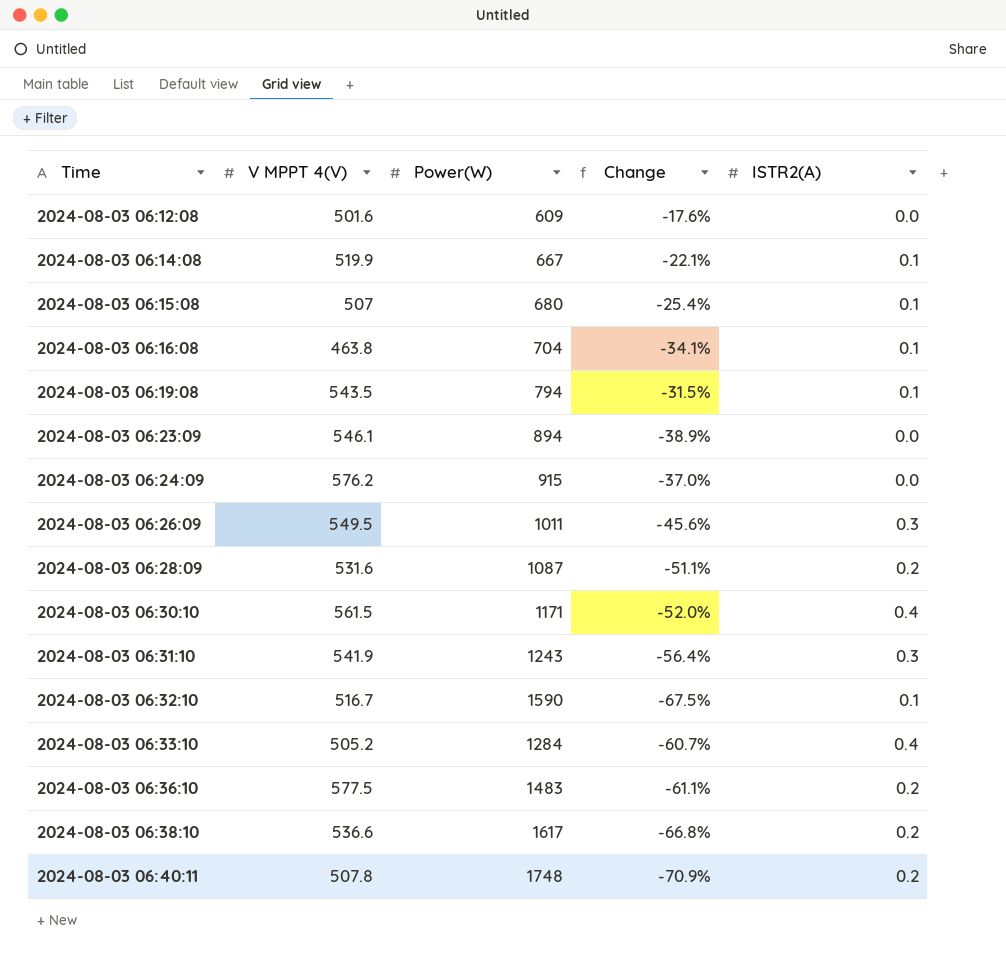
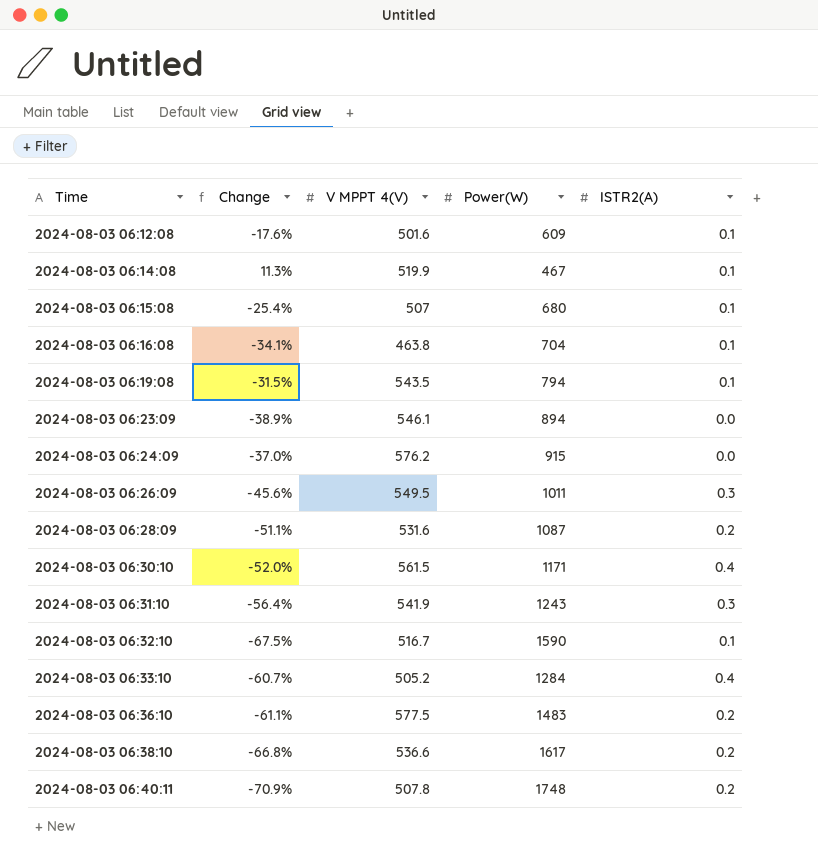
column Change | position: 4 -> 2
2024-08-03 06:12:08 | ISTR2(A): 0.0 -> 0.1
2024-08-03 06:14:08 | Change: -22.1% -> 11.3%
2024-08-03 06:14:08 | Power(W): 667 -> 467

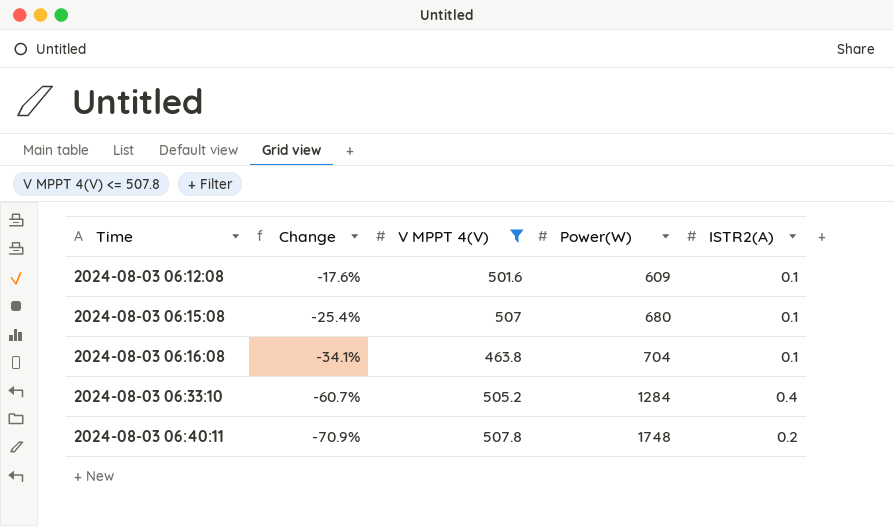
filter: none -> V MPPT 4(V) <= 507.8

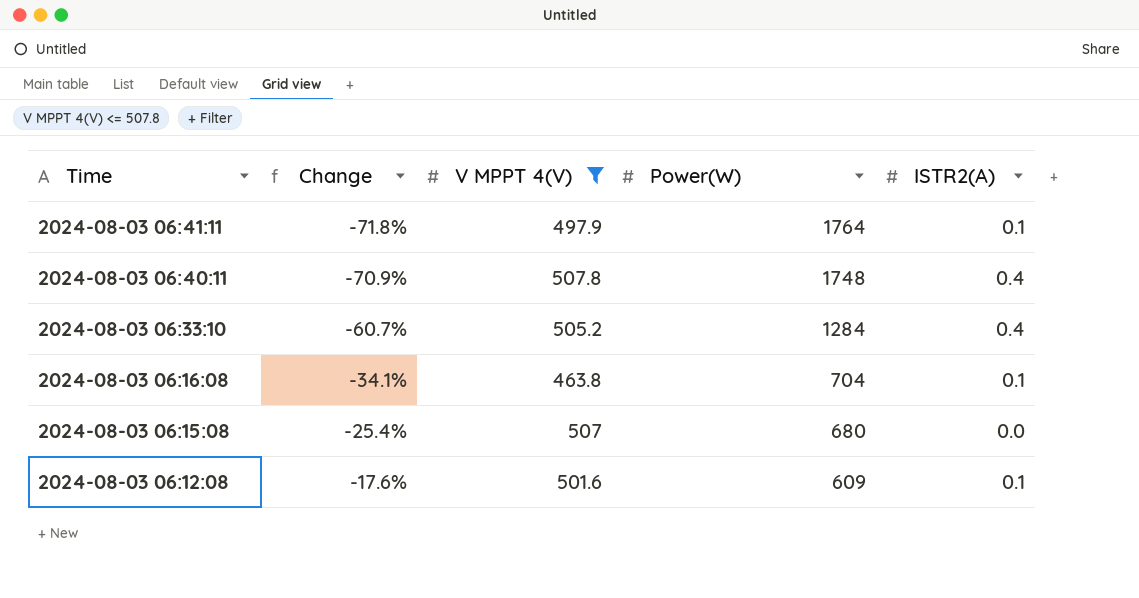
row order: Time ascending -> Time descending
row 2024-08-03 06:41:11: none -> -71.8% | 497.9 | 1764 | 0.1
2024-08-03 06:40:11 | ISTR2(A): 0.2 -> 0.4
2024-08-03 06:15:08 | ISTR2(A): 0.1 -> 0.0

